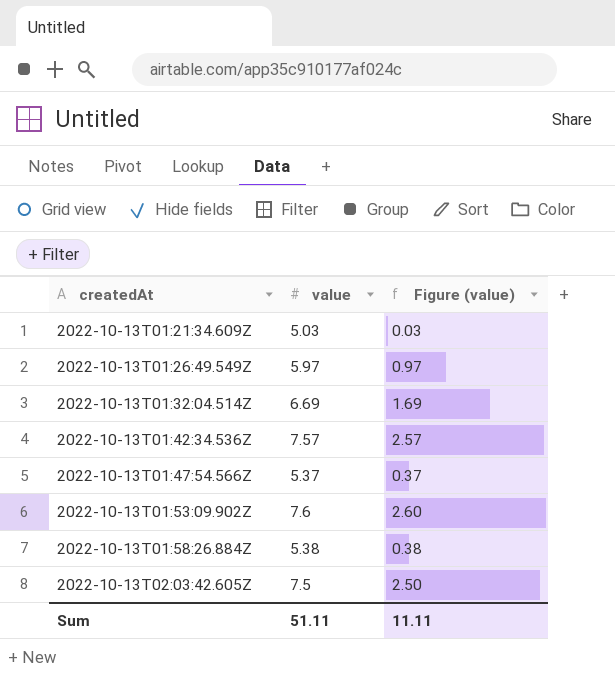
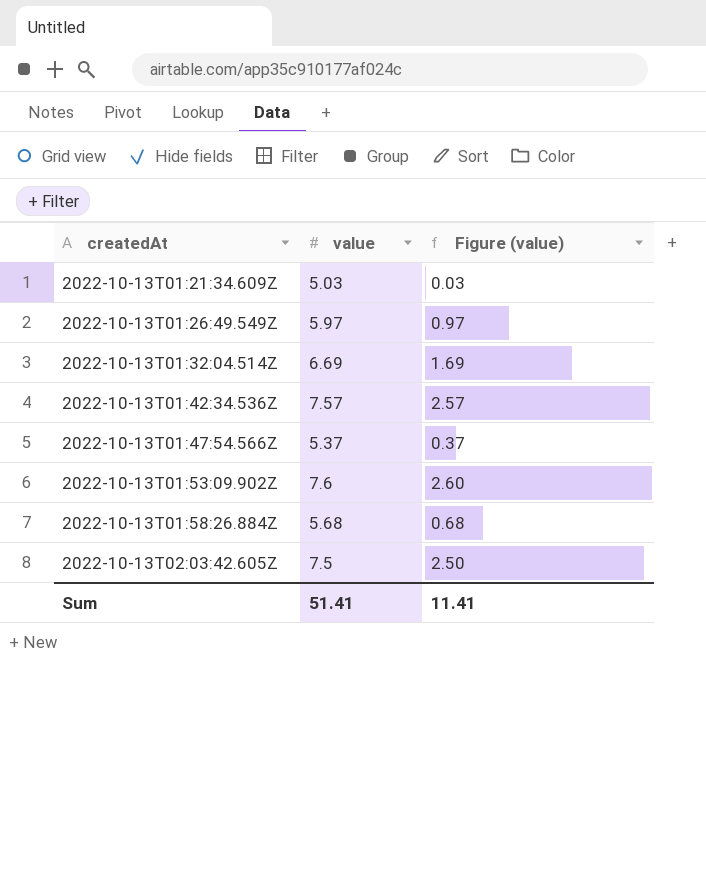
2022-10-13T01:58:26.884Z | value: 5.38 -> 5.68
2022-10-13T01:58:26.884Z | Figure (value): 0.38 -> 0.68
Sum | value: 51.11 -> 51.41
Sum | Figure (value): 11.11 -> 11.41

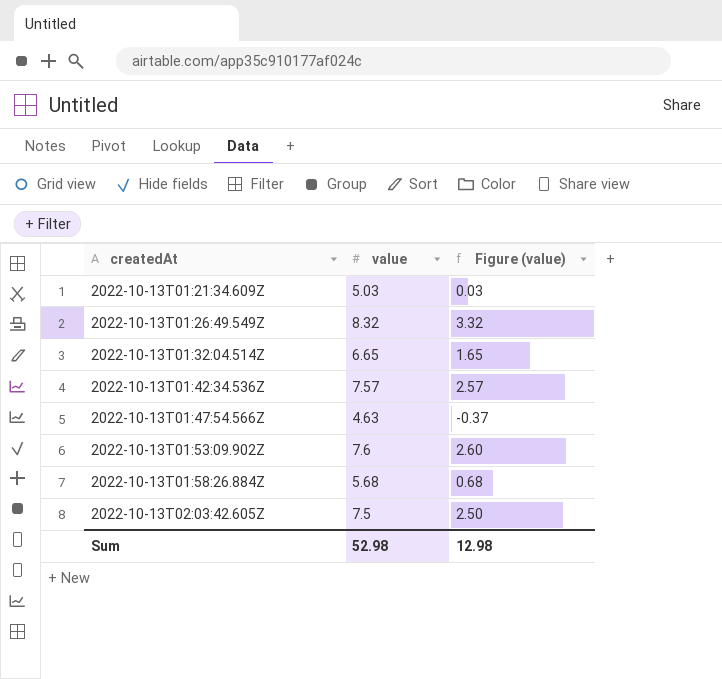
2022-10-13T01:26:49.549Z | value: 5.97 -> 8.32
2022-10-13T01:26:49.549Z | Figure (value): 0.97 -> 3.32
2022-10-13T01:32:04.514Z | value: 6.69 -> 6.65
2022-10-13T01:32:04.514Z | Figure (value): 1.69 -> 1.65
2022-10-13T01:47:54.566Z | value: 5.37 -> 4.63
2022-10-13T01:47:54.566Z | Figure (value): 0.37 -> -0.37
Sum | value: 51.41 -> 52.98
Sum | Figure (value): 11.41 -> 12.98

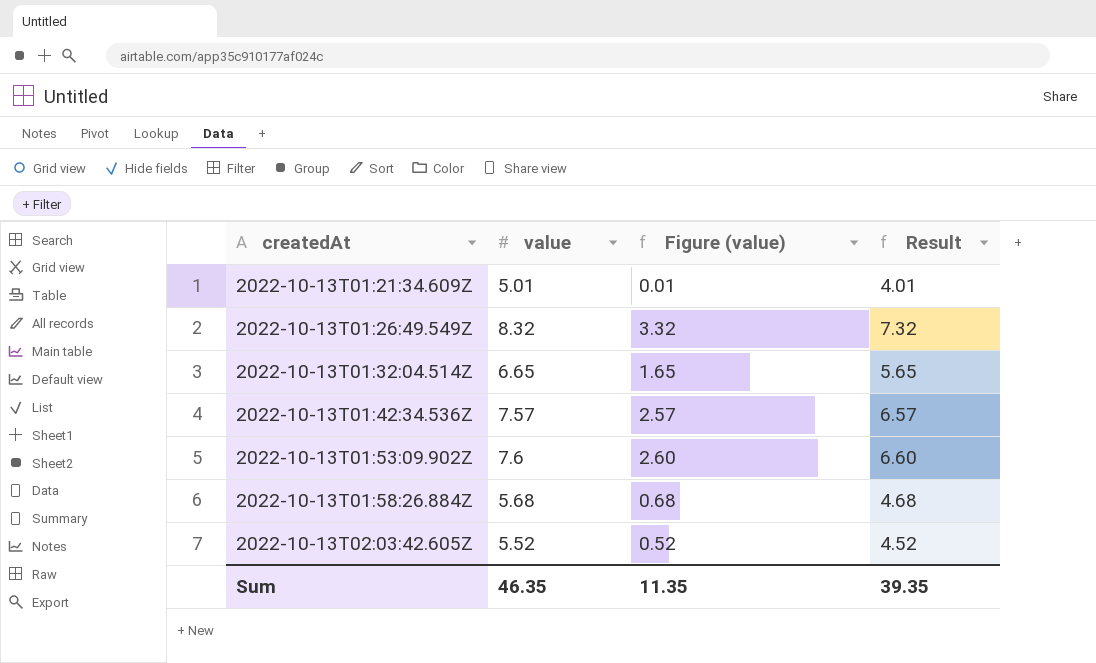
column Result | formula: none -> [value] - 1
row 2022-10-13T01:47:54.566Z: 4.63 | -0.37 -> none
2022-10-13T01:21:34.609Z | value: 5.03 -> 5.01
2022-10-13T01:21:34.609Z | Figure (value): 0.03 -> 0.01
2022-10-13T02:03:42.605Z | value: 7.5 -> 5.52
2022-10-13T02:03:42.605Z | Figure (value): 2.50 -> 0.52
Sum | value: 52.98 -> 46.35
Sum | Figure (value): 12.98 -> 11.35

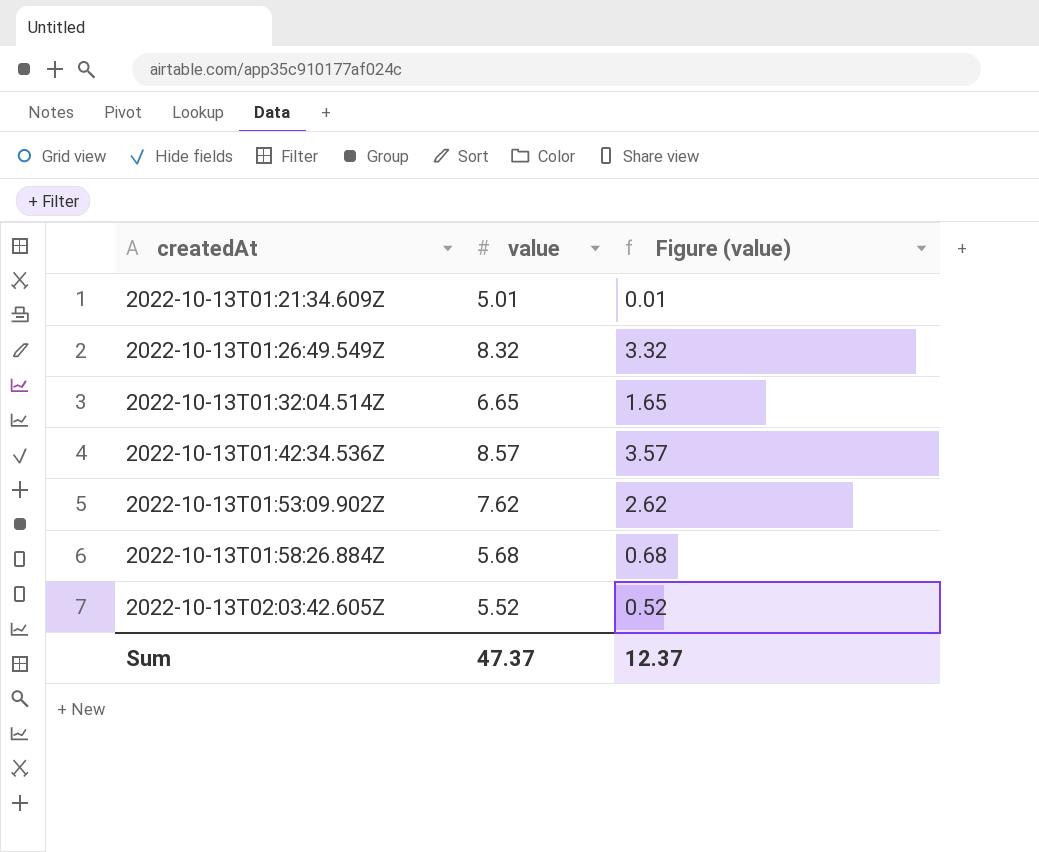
column Result | formula: [value] - 1 -> none
2022-10-13T01:42:34.536Z | value: 7.57 -> 8.57
2022-10-13T01:42:34.536Z | Figure (value): 2.57 -> 3.57
2022-10-13T01:53:09.902Z | value: 7.6 -> 7.62
2022-10-13T01:53:09.902Z | Figure (value): 2.60 -> 2.62
Sum | value: 46.35 -> 47.37
Sum | Figure (value): 11.35 -> 12.37

